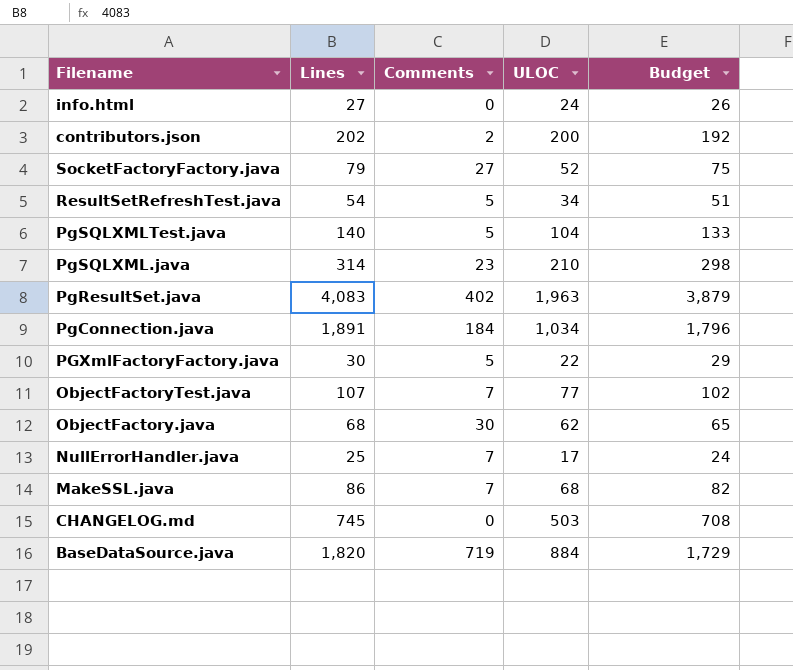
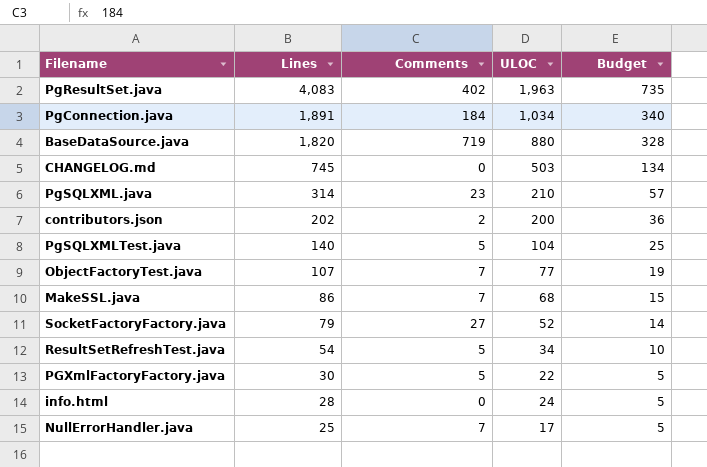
row order: none -> Lines descending
column Budget | formula: [Lines] * 0.95 -> [Lines] * 0.18
row ObjectFactory.java: 68 | 30 | 62 | 65 -> none
BaseDataSource.java | ULOC: 884 -> 880
info.html | Lines: 27 -> 28

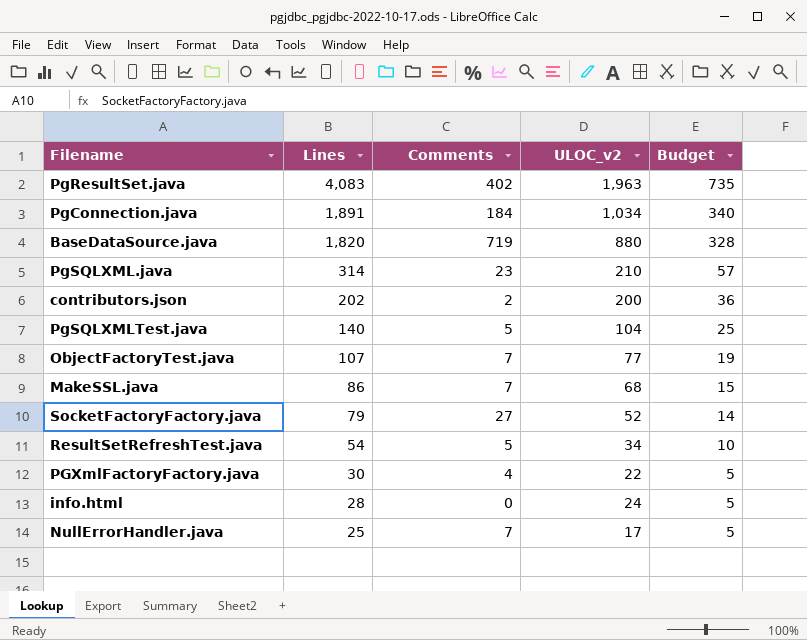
column name: ULOC -> ULOC_v2
row CHANGELOG.md: 745 | 0 | 503 | 134 -> none
PGXmlFactoryFactory.java | Comments: 5 -> 4

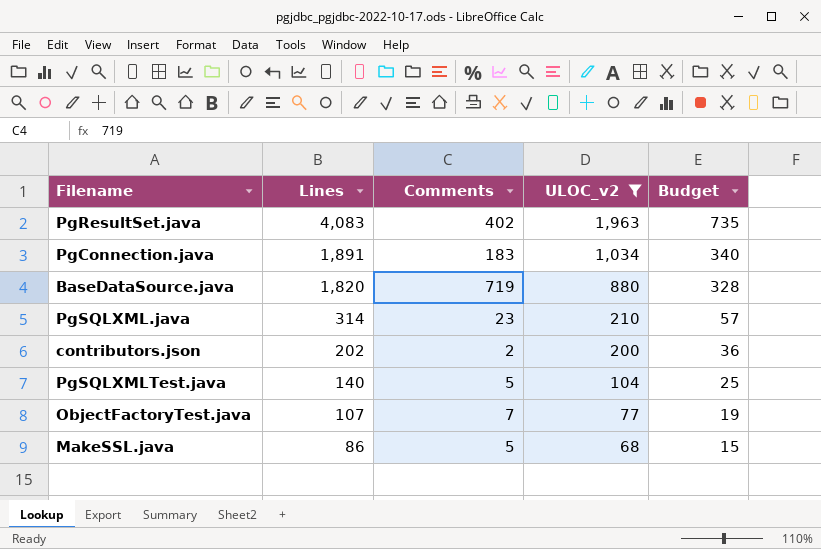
filter: none -> ULOC_v2 >= 68
PgConnection.java | Comments: 184 -> 183
MakeSSL.java | Comments: 7 -> 5

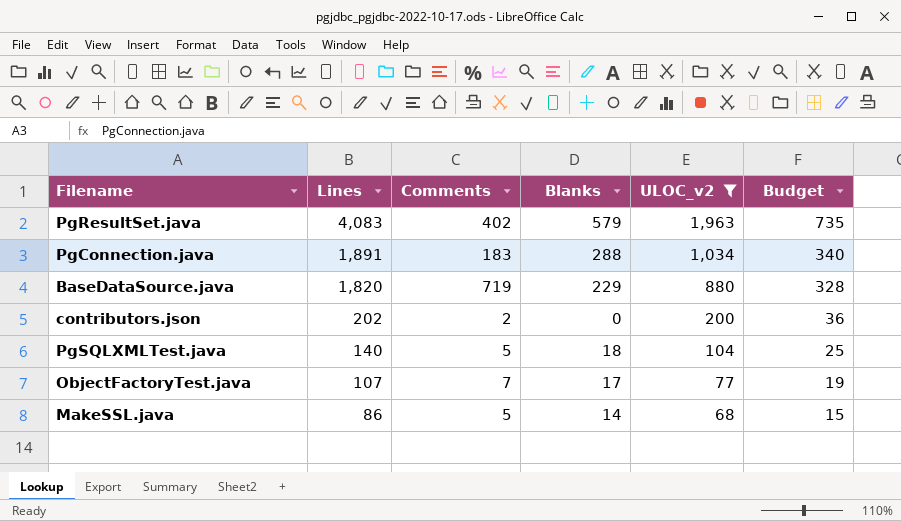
column Blanks | position: none -> 4
row PgSQLXML.java: 314 | 23 | 210 | 57 -> none

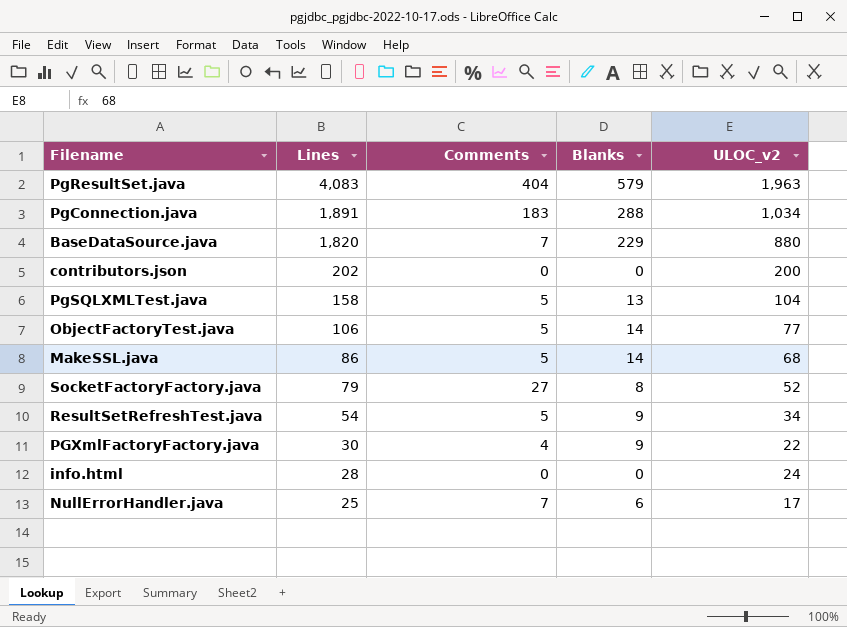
filter: ULOC_v2 >= 68 -> none
column Budget | formula: [Lines] * 0.18 -> none
PgResultSet.java | Comments: 402 -> 404
BaseDataSource.java | Comments: 719 -> 7
contributors.json | Comments: 2 -> 0
PgSQLXMLTest.java | Lines: 140 -> 158
PgSQLXMLTest.java | Blanks: 18 -> 13
ObjectFactoryTest.java | Lines: 107 -> 106
ObjectFactoryTest.java | Comments: 7 -> 5
ObjectFactoryTest.java | Blanks: 17 -> 14

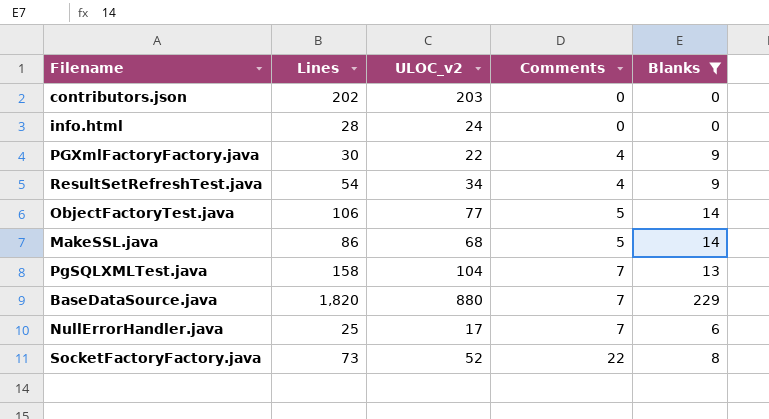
filter: none -> Blanks <= 229
row order: Lines descending -> Comments ascending
column ULOC_v2 | position: 5 -> 3
contributors.json | ULOC_v2: 200 -> 203
ResultSetRefreshTest.java | Comments: 5 -> 4
PgSQLXMLTest.java | Comments: 5 -> 7
SocketFactoryFactory.java | Lines: 79 -> 73
SocketFactoryFactory.java | Comments: 27 -> 22

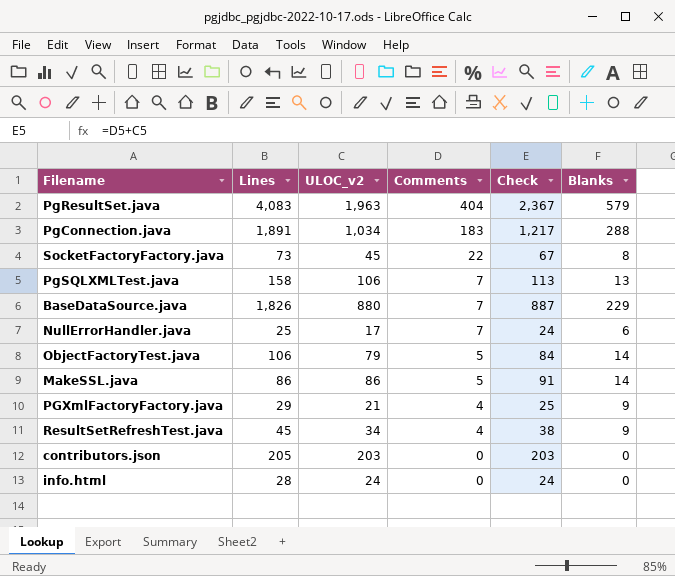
filter: Blanks <= 229 -> none
row order: Comments ascending -> Comments descending
column Check | formula: none -> [ULOC_v2] + [Comments]
SocketFactoryFactory.java | ULOC_v2: 52 -> 45
PgSQLXMLTest.java | ULOC_v2: 104 -> 106
BaseDataSource.java | Lines: 1,820 -> 1,826
ObjectFactoryTest.java | ULOC_v2: 77 -> 79
MakeSSL.java | ULOC_v2: 68 -> 86
PGXmlFactoryFactory.java | Lines: 30 -> 29
PGXmlFactoryFactory.java | ULOC_v2: 22 -> 21
ResultSetRefreshTest.java | Lines: 54 -> 45
contributors.json | Lines: 202 -> 205

